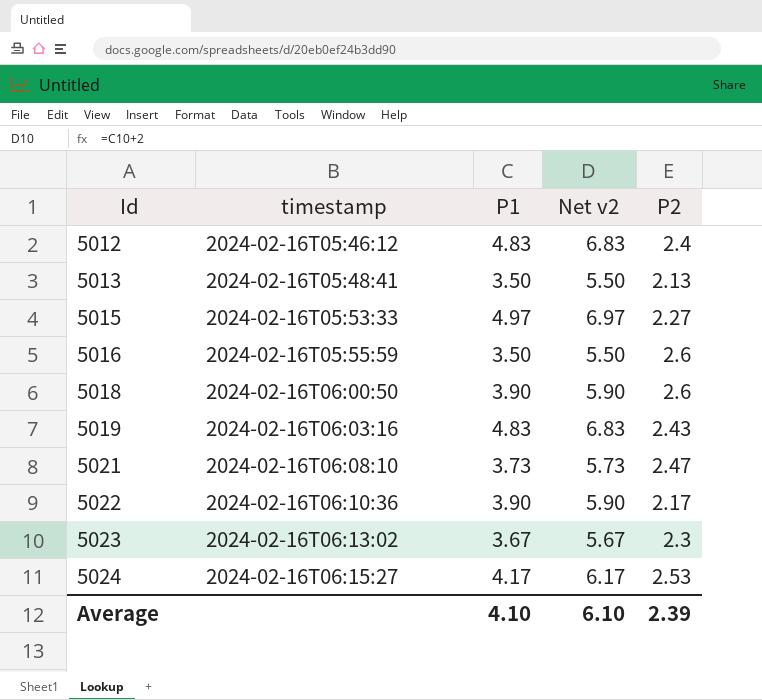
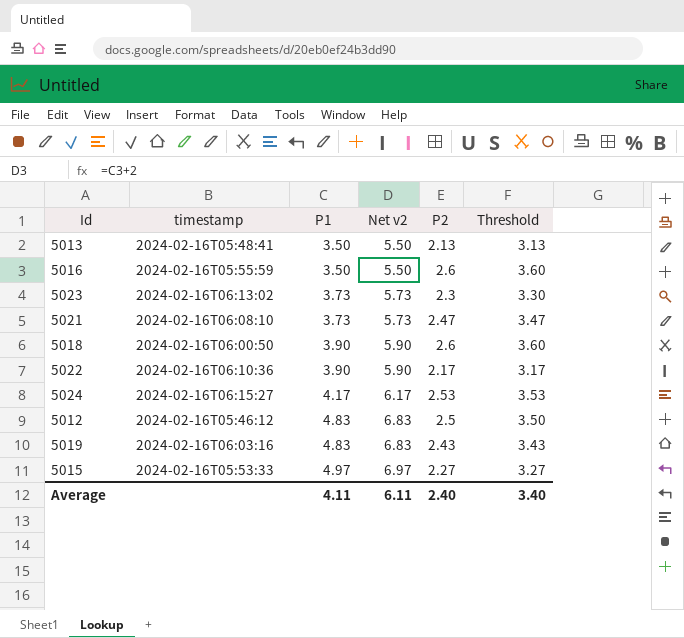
row order: Id ascending -> P1 ascending
column Threshold | formula: none -> [P2] + 1
5023 | P1: 3.67 -> 3.73
5023 | Net v2: 5.67 -> 5.73
5012 | P2: 2.4 -> 2.5
Average | P1: 4.10 -> 4.11
Average | Net v2: 6.10 -> 6.11
Average | P2: 2.39 -> 2.40

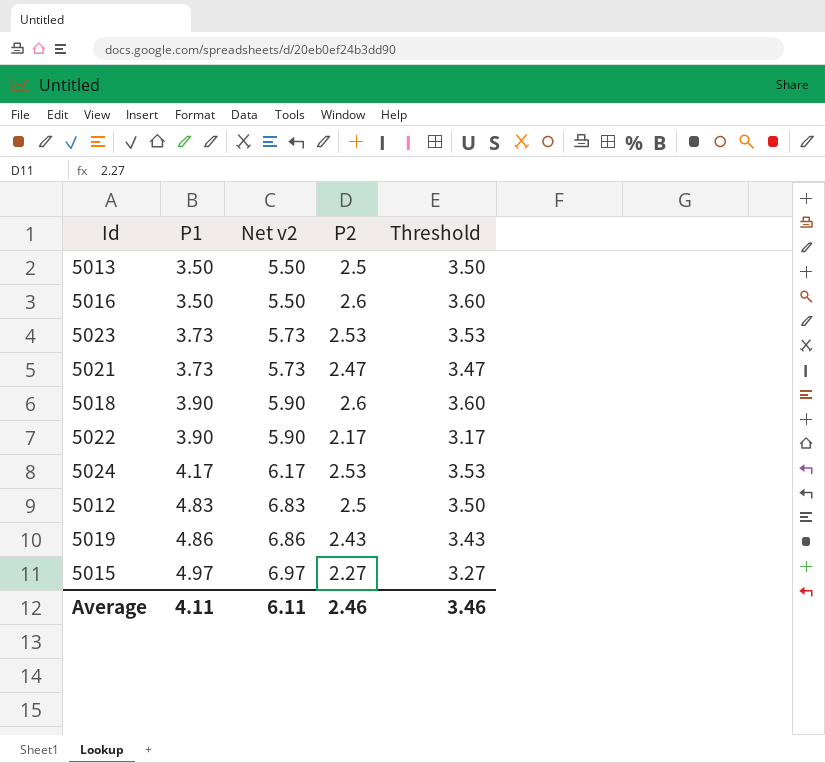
column timestamp | position: 2 -> none
5013 | P2: 2.13 -> 2.5
5013 | Threshold: 3.13 -> 3.50
5023 | P2: 2.3 -> 2.53
5023 | Threshold: 3.30 -> 3.53
5019 | P1: 4.83 -> 4.86
5019 | Net v2: 6.83 -> 6.86
Average | P2: 2.40 -> 2.46
Average | Threshold: 3.40 -> 3.46

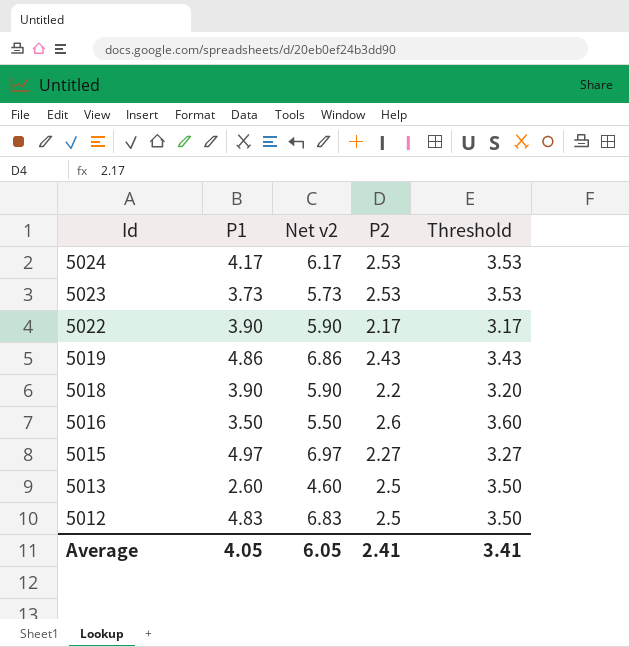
row order: P1 ascending -> Id descending
row 5021: 3.73 | 5.73 | 2.47 | 3.47 -> none
5018 | P2: 2.6 -> 2.2
5018 | Threshold: 3.60 -> 3.20
5013 | P1: 3.50 -> 2.60
5013 | Net v2: 5.50 -> 4.60
Average | P1: 4.11 -> 4.05
Average | Net v2: 6.11 -> 6.05
Average | P2: 2.46 -> 2.41
Average | Threshold: 3.46 -> 3.41

